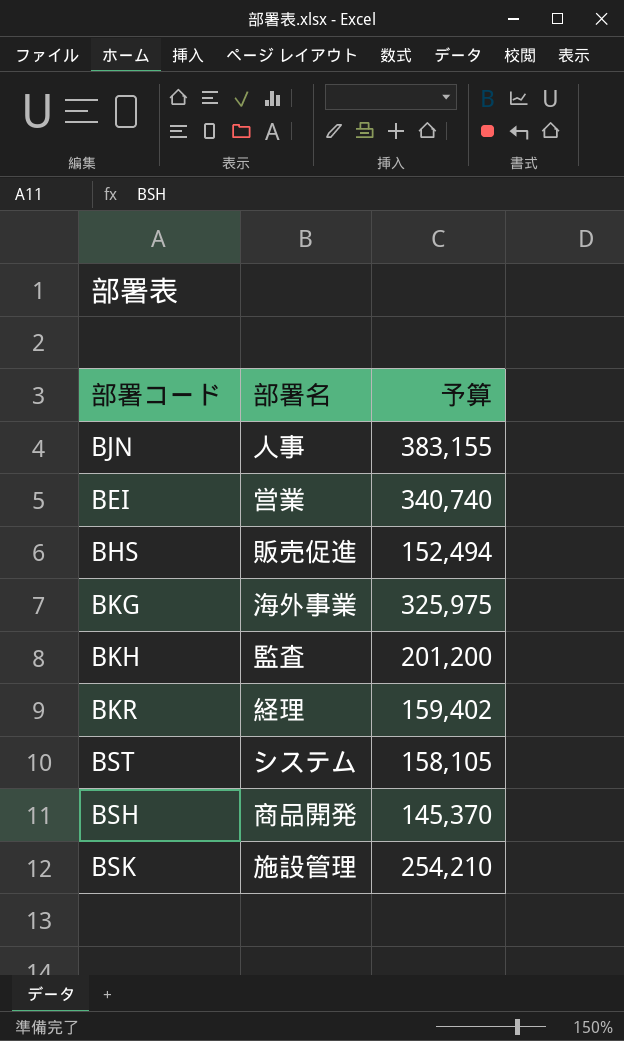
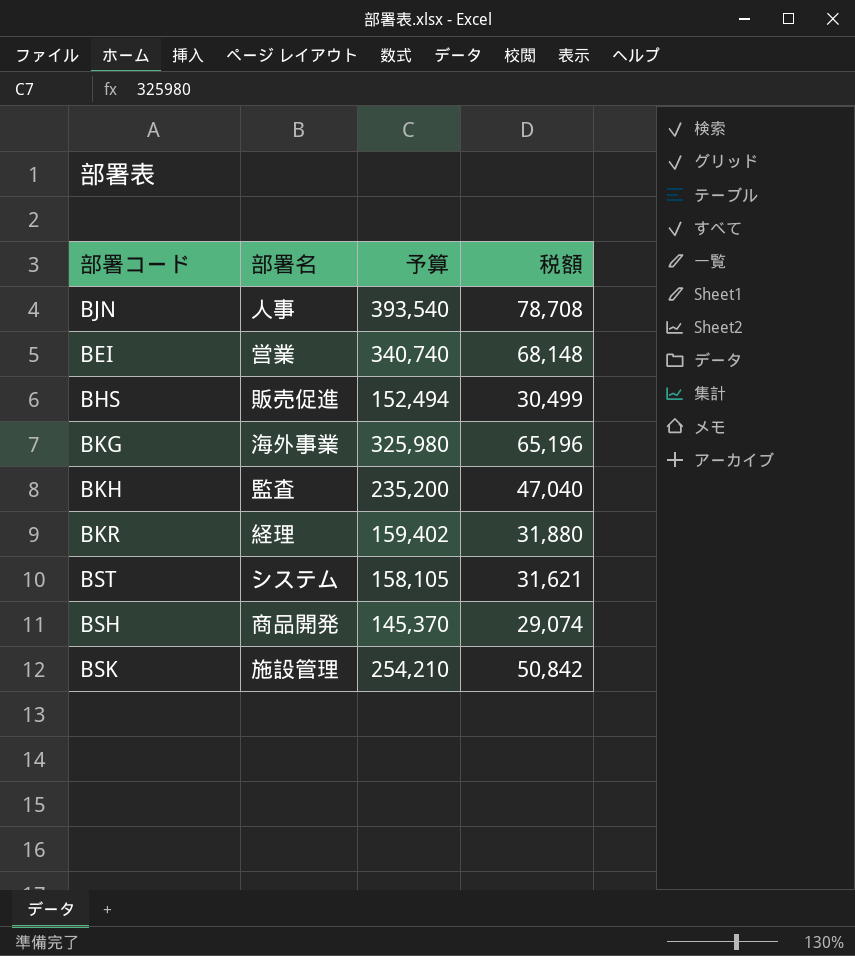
column 税額 | formula: none -> [予算] * 0.2
BJN | 予算: 383,155 -> 393,540
BKG | 予算: 325,975 -> 325,980
BKH | 予算: 201,200 -> 235,200

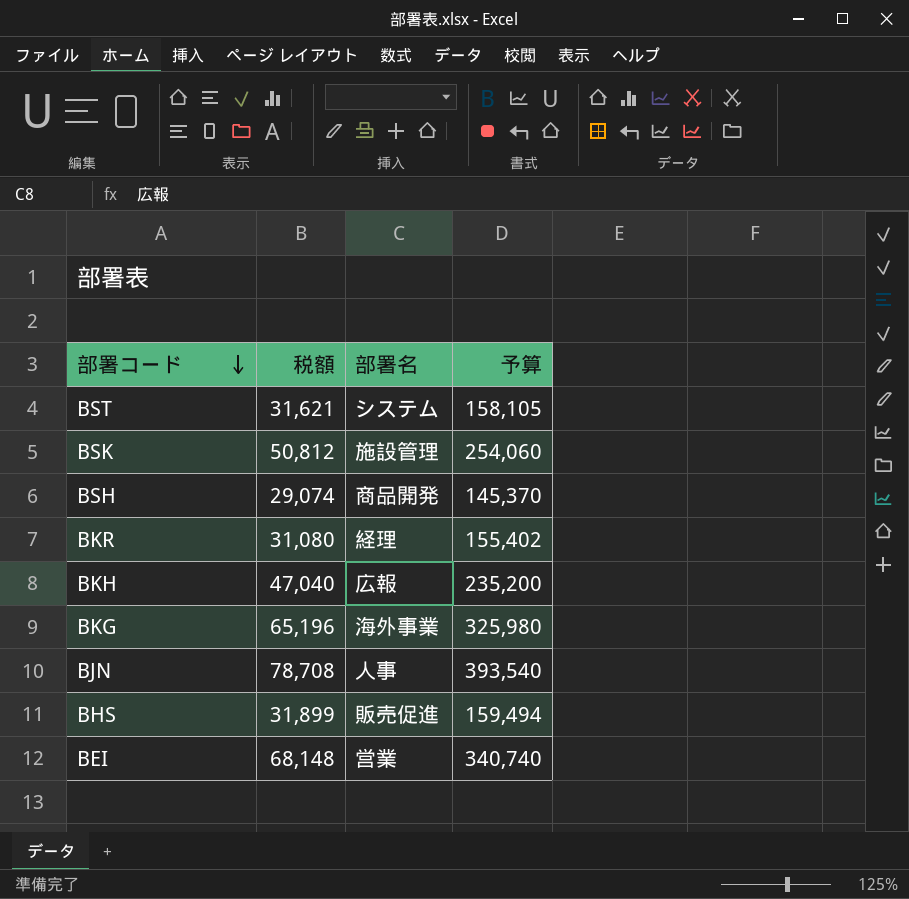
row order: none -> 部署コード descending
column 税額 | position: 4 -> 2
BSK | 税額: 50,842 -> 50,812
BSK | 予算: 254,210 -> 254,060
BKR | 税額: 31,880 -> 31,080
BKR | 予算: 159,402 -> 155,402
BKH | 部署名: 監査 -> 広報
BHS | 税額: 30,499 -> 31,899
BHS | 予算: 152,494 -> 159,494

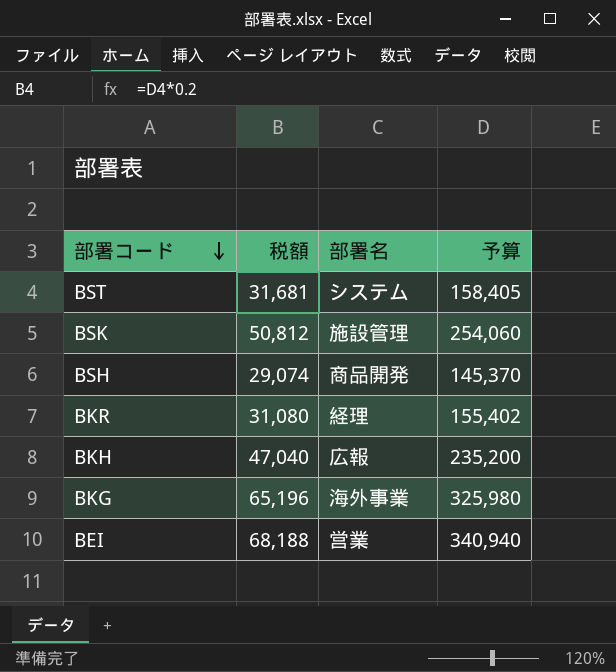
row BJN: 78,708 | 人事 | 393,540 -> none
row BHS: 31,899 | 販売促進 | 159,494 -> none
BST | 税額: 31,621 -> 31,681
BST | 予算: 158,105 -> 158,405
BEI | 税額: 68,148 -> 68,188
BEI | 予算: 340,740 -> 340,940

